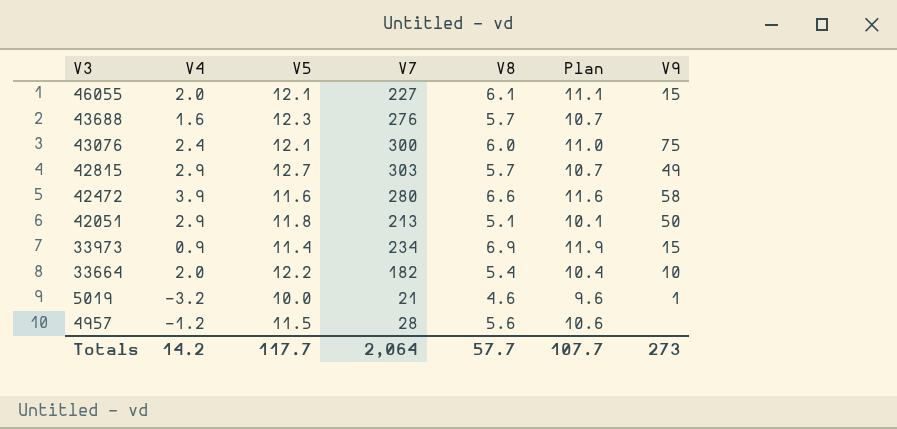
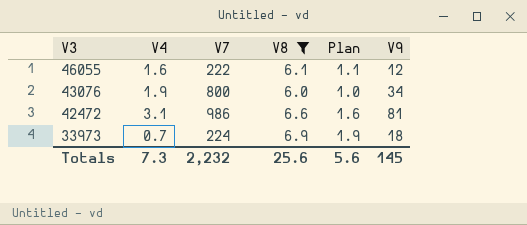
filter: none -> V8 >= 6.0
column V5 | position: 3 -> none
column Plan | formula: [V8] + 5 -> [V8] - 5
46055 | V4: 2.0 -> 1.6
46055 | V7: 227 -> 222
46055 | V9: 15 -> 12
43076 | V4: 2.4 -> 1.9
43076 | V7: 300 -> 800
43076 | V9: 75 -> 34
42472 | V4: 3.9 -> 3.1
42472 | V7: 280 -> 986
42472 | V9: 58 -> 81
33973 | V4: 0.9 -> 0.7
33973 | V7: 234 -> 224
33973 | V9: 15 -> 18
Totals | V4: 14.2 -> 7.3
Totals | V7: 2,064 -> 2,232
Totals | V8: 57.7 -> 25.6
Totals | Plan: 107.7 -> 5.6
Totals | V9: 273 -> 145

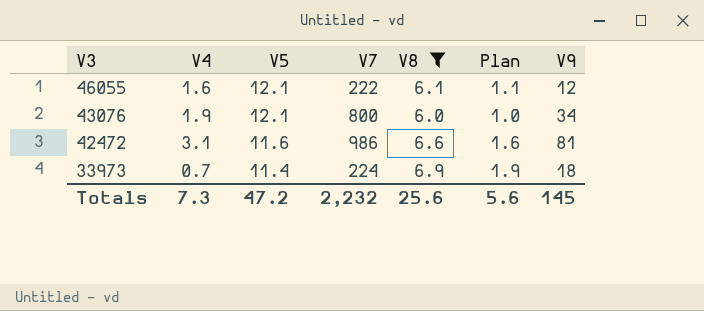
column V5 | position: none -> 3

